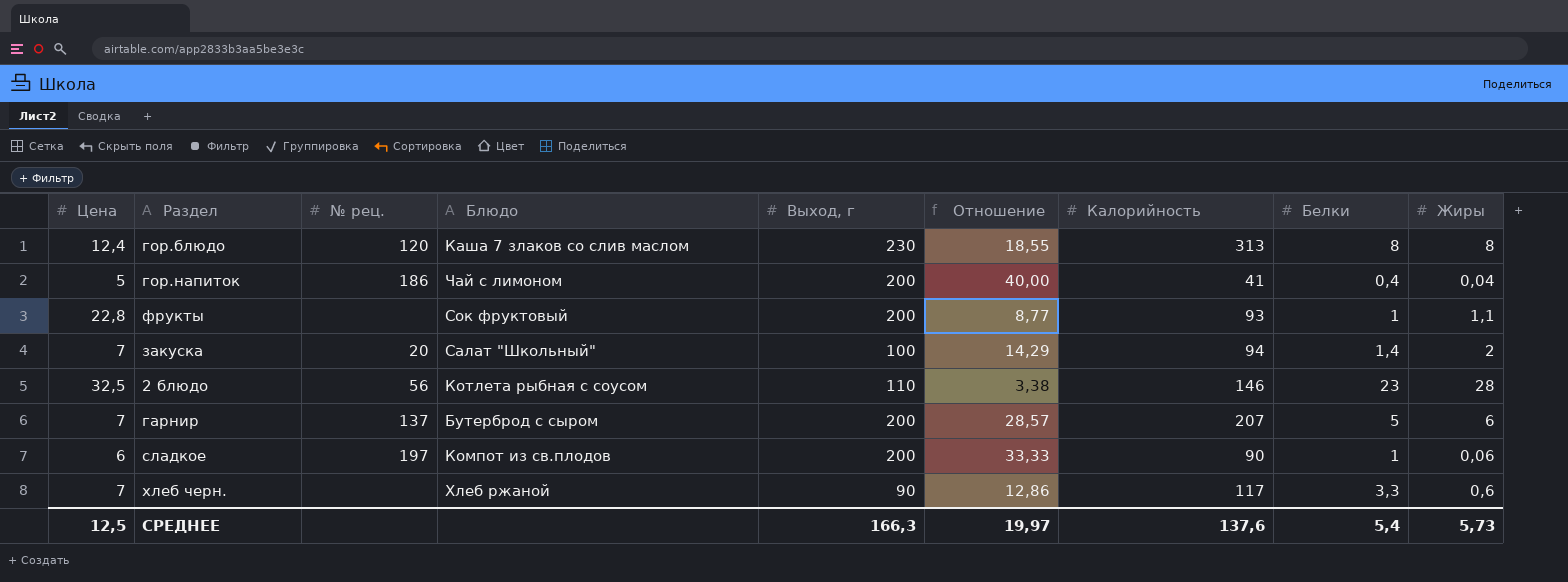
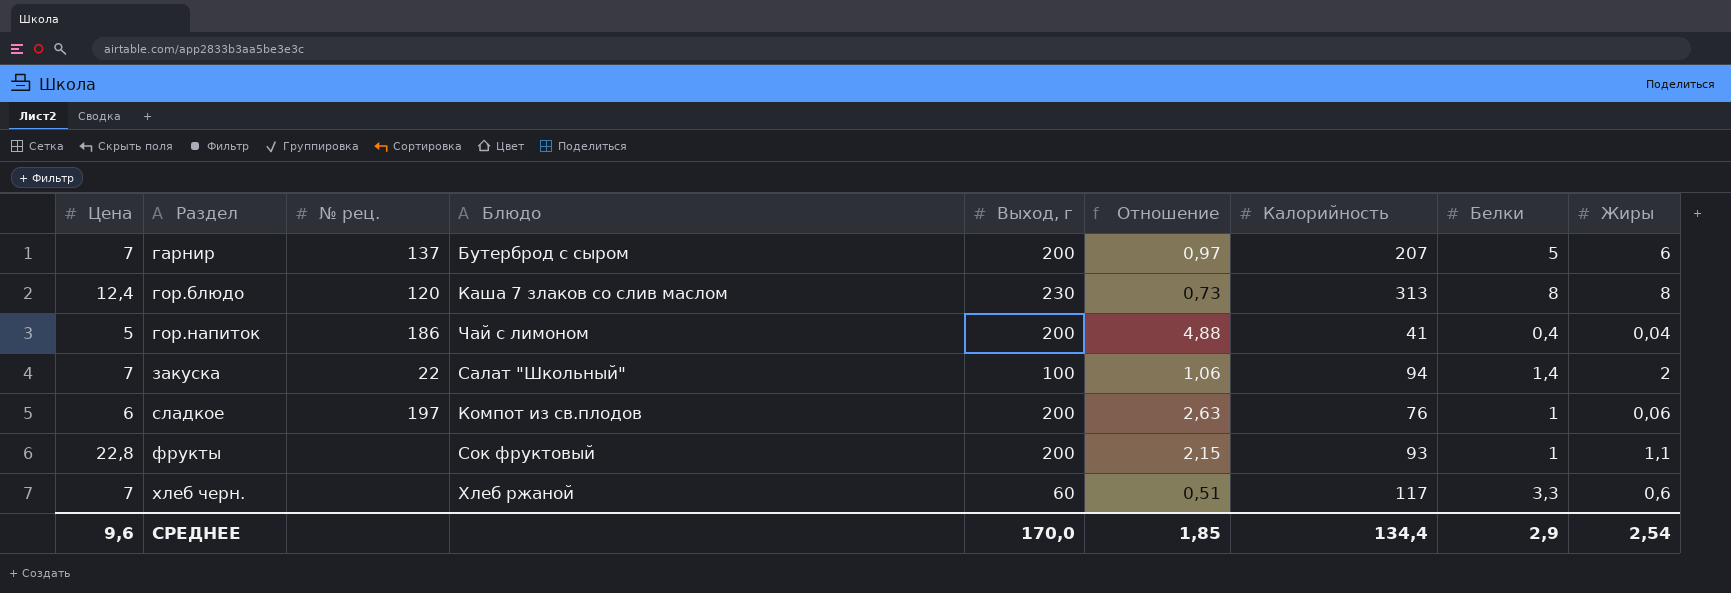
row order: none -> Раздел ascending
column Отношение | formula: [Выход, г] / [Цена] -> [Выход, г] / [Калорийность]
row 2 блюдо: 32,5 | 56 | Котлета рыбная с соусом | 110 | 3,38 | 146 | 23 | 28 -> none
закуска | № рец.: 20 -> 22
сладкое | Калорийность: 90 -> 76
хлеб черн. | Выход, г: 90 -> 60
СРЕДНЕЕ | Цена: 12,5 -> 9,6
СРЕДНЕЕ | Выход, г: 166,3 -> 170,0
СРЕДНЕЕ | Отношение: 19,97 -> 1,85
СРЕДНЕЕ | Калорийность: 137,6 -> 134,4
СРЕДНЕЕ | Белки: 5,4 -> 2,9
СРЕДНЕЕ | Жиры: 5,73 -> 2,54

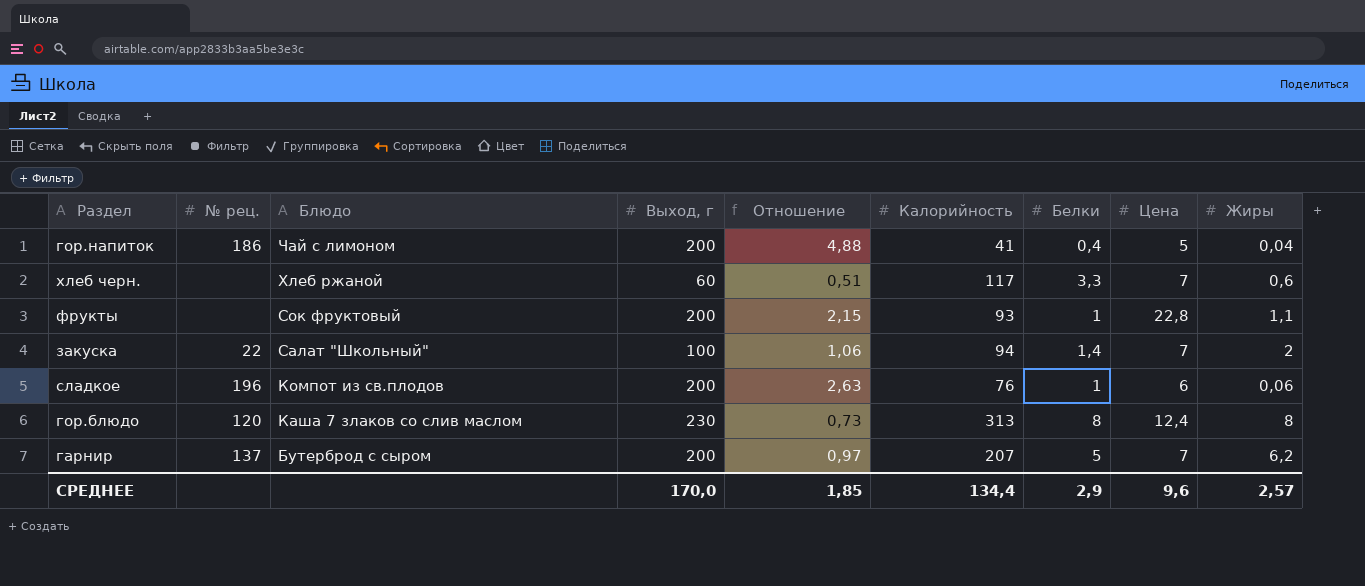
row order: Раздел ascending -> Блюдо descending
column Цена | position: 1 -> 8
сладкое | № рец.: 197 -> 196
гарнир | Жиры: 6 -> 6,2
СРЕДНЕЕ | Жиры: 2,54 -> 2,57

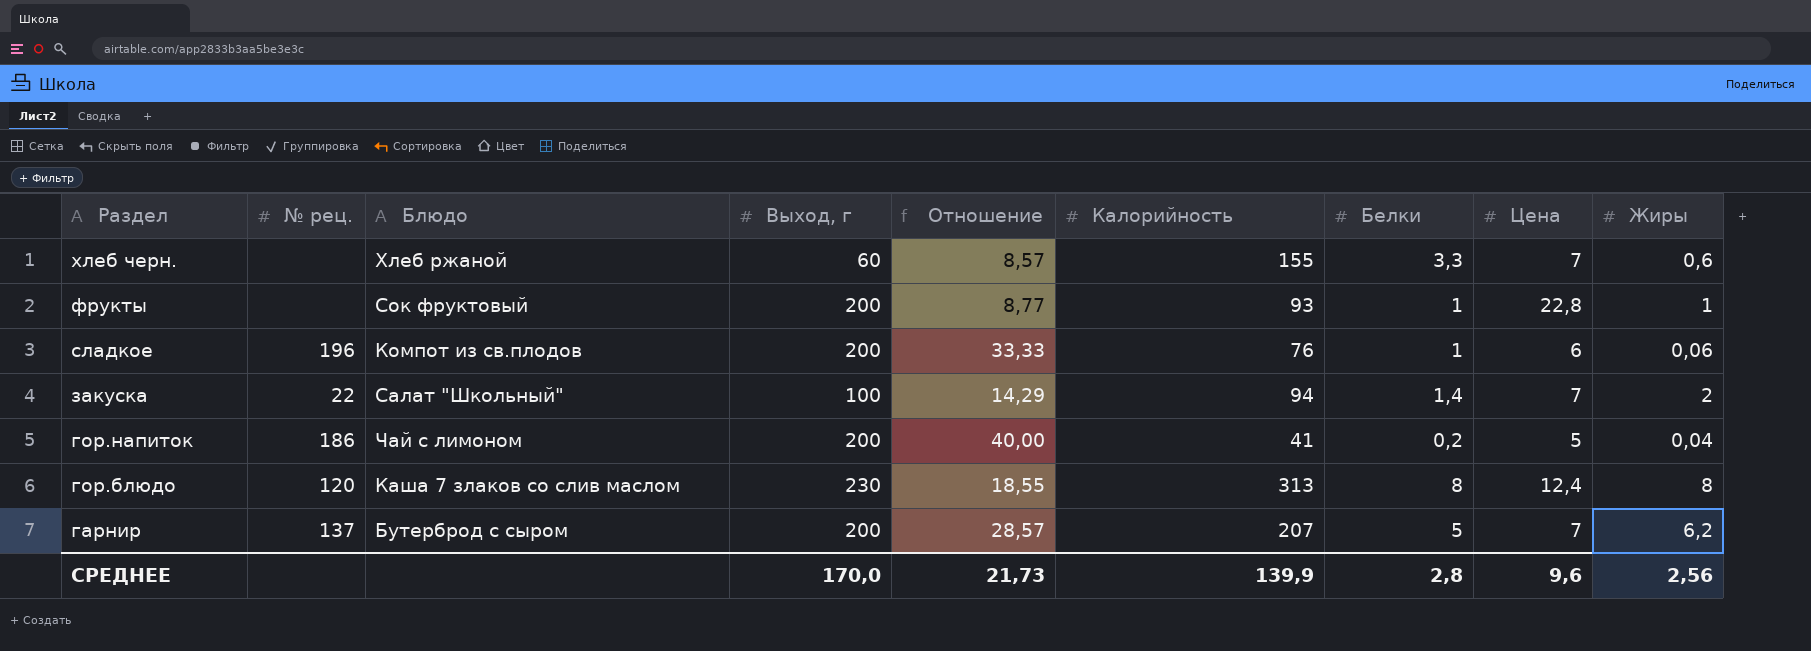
row order: Блюдо descending -> Раздел descending
column Отношение | formula: [Выход, г] / [Калорийность] -> [Выход, г] / [Цена]
хлеб черн. | Калорийность: 117 -> 155
фрукты | Жиры: 1,1 -> 1
гор.напиток | Белки: 0,4 -> 0,2
СРЕДНЕЕ | Отношение: 1,85 -> 21,73
СРЕДНЕЕ | Калорийность: 134,4 -> 139,9
СРЕДНЕЕ | Белки: 2,9 -> 2,8
СРЕДНЕЕ | Жиры: 2,57 -> 2,56

